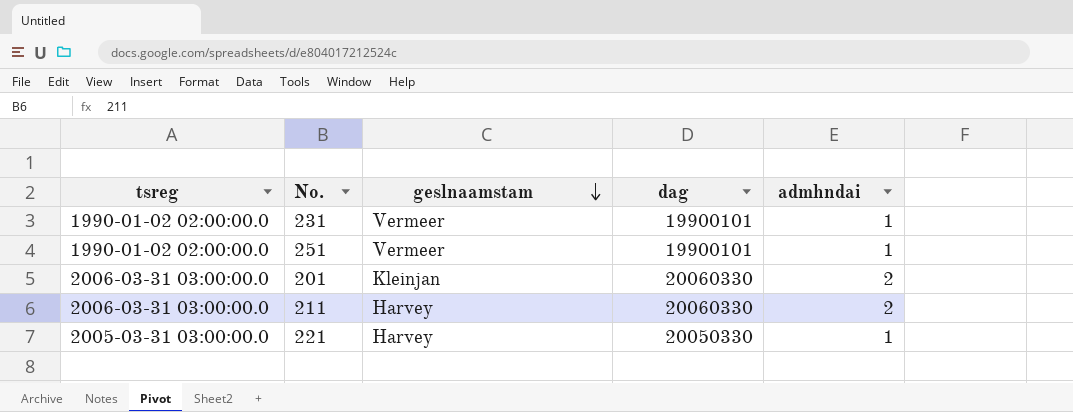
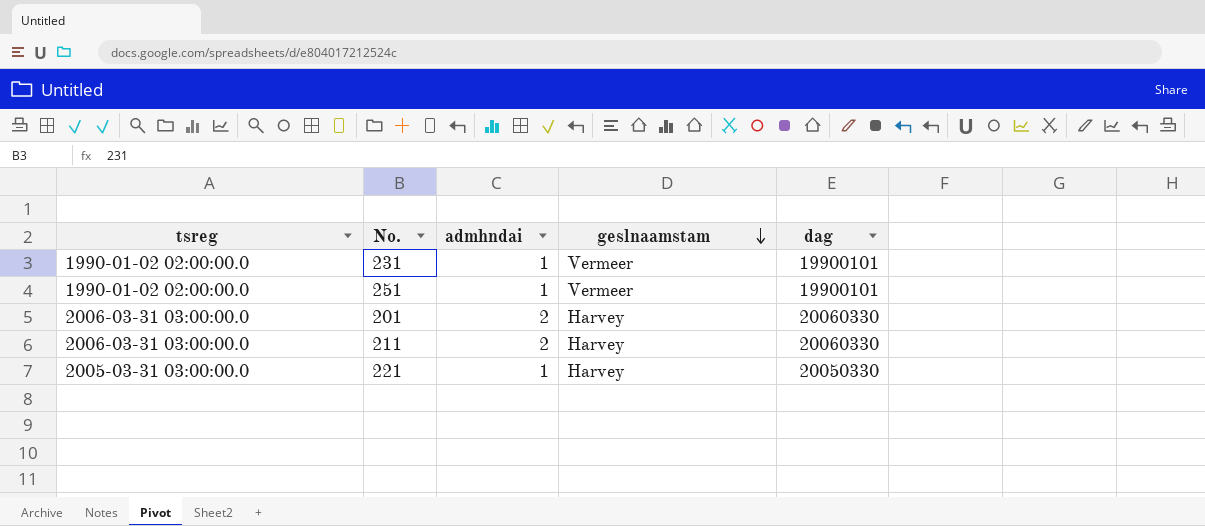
column admhndai | position: 5 -> 3
201 | geslnaamstam: Kleinjan -> Harvey

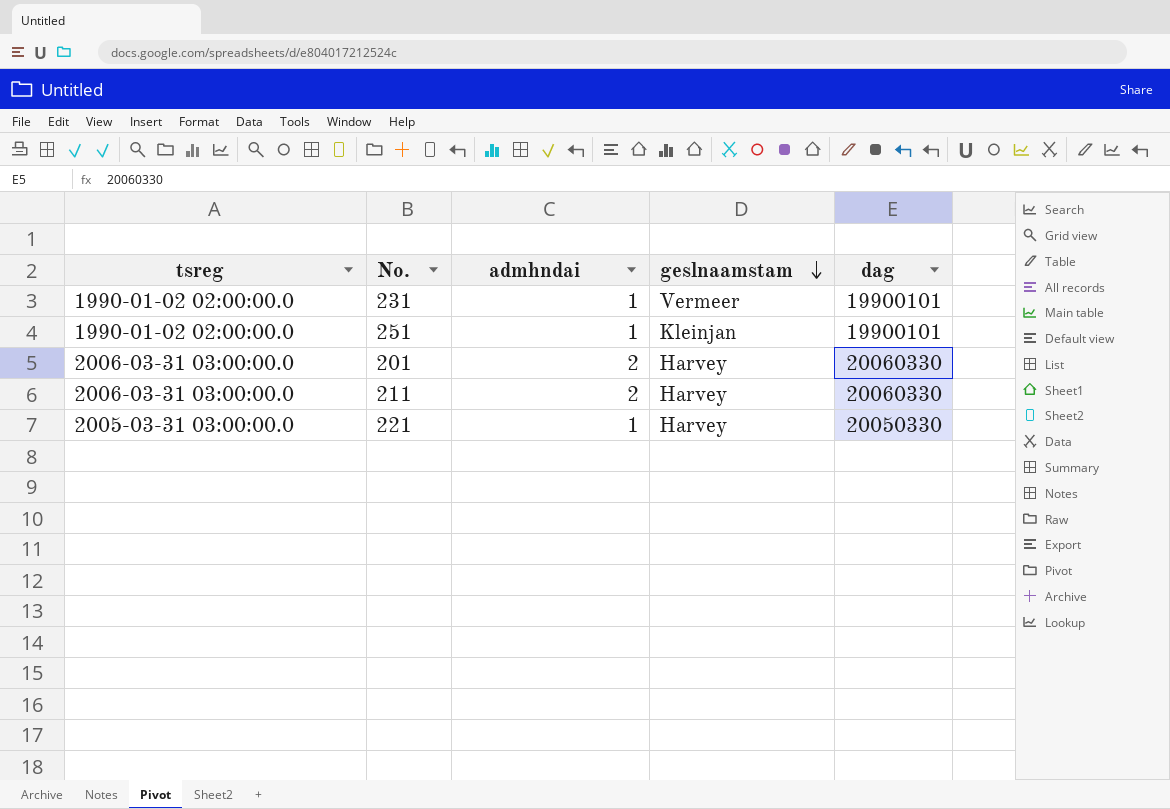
251 | geslnaamstam: Vermeer -> Kleinjan

